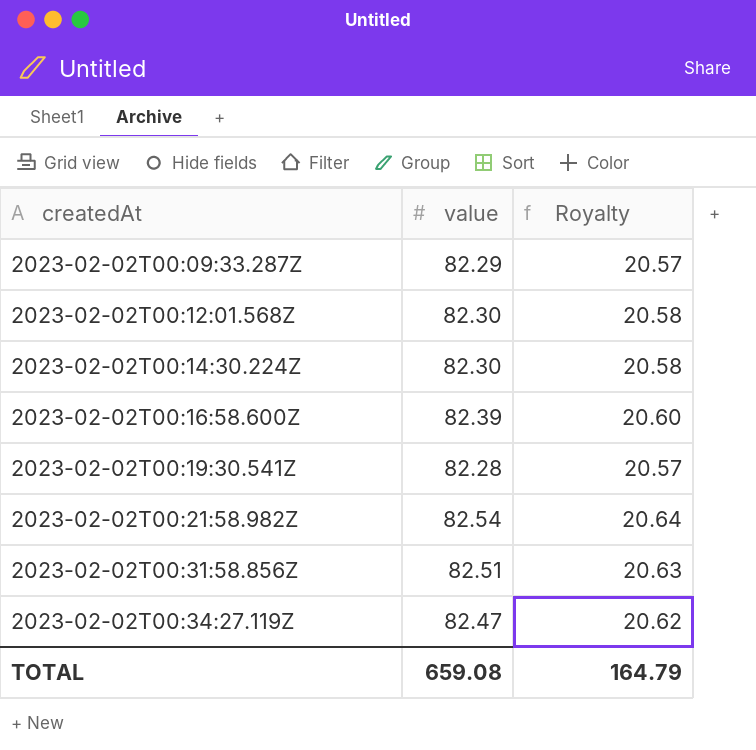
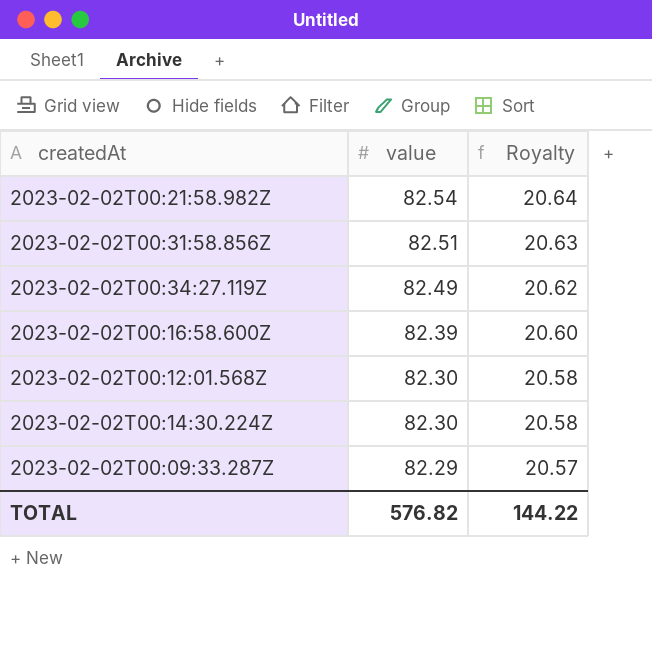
row order: createdAt ascending -> value descending
row 2023-02-02T00:19:30.541Z: 82.28 | 20.57 -> none
2023-02-02T00:34:27.119Z | value: 82.47 -> 82.49
TOTAL | value: 659.08 -> 576.82
TOTAL | Royalty: 164.79 -> 144.22

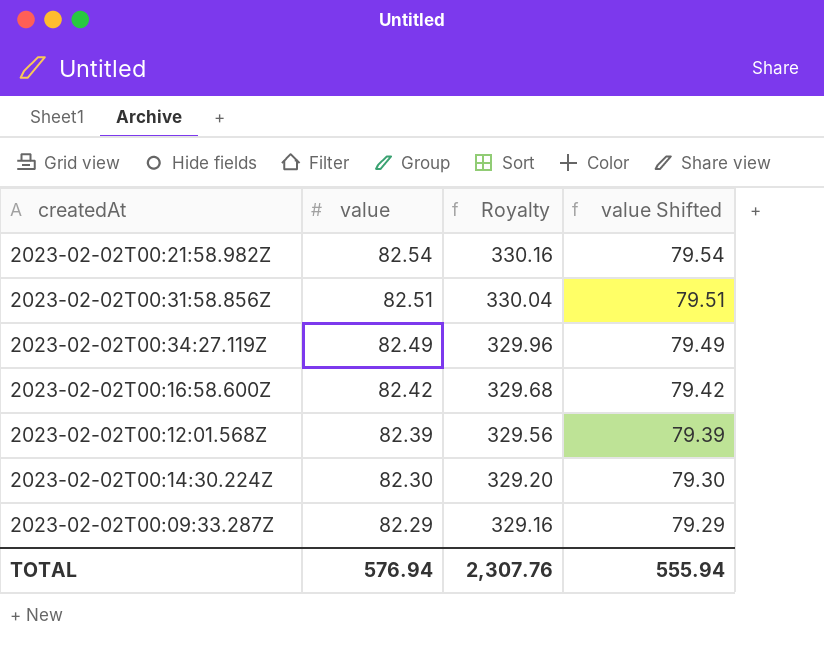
column Royalty | formula: [value] * 0.25 -> [value] * 4
column value Shifted | formula: none -> [value] - 3
2023-02-02T00:16:58.600Z | value: 82.39 -> 82.42
2023-02-02T00:12:01.568Z | value: 82.30 -> 82.39
TOTAL | value: 576.82 -> 576.94
TOTAL | Royalty: 144.22 -> 2,307.76

